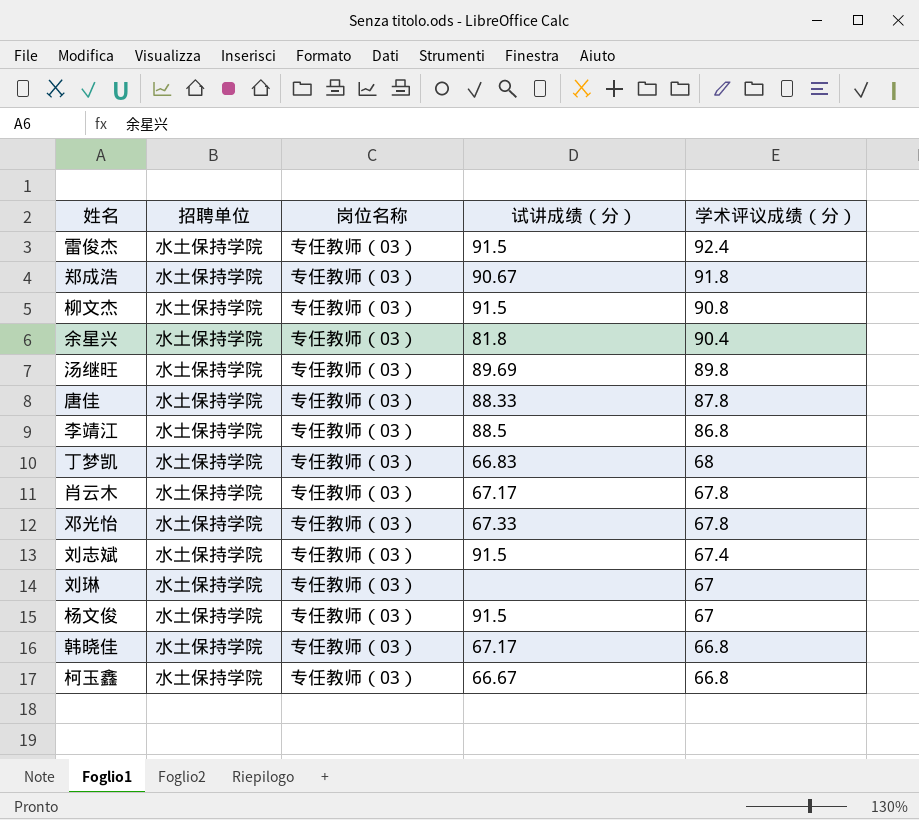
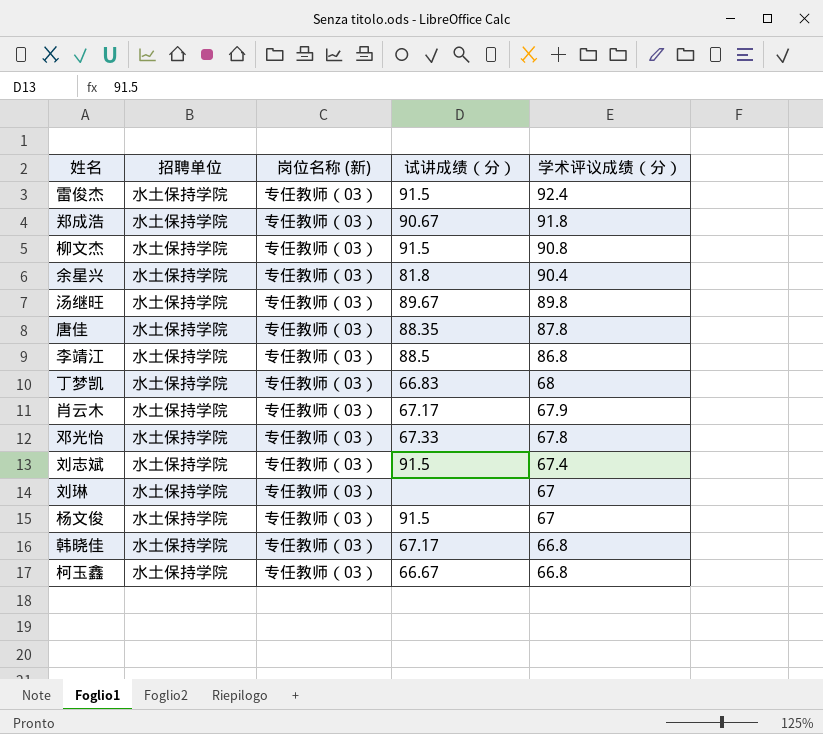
column name: 岗位名称 -> 岗位名称 (新)
汤继旺 | 试讲成绩（分）: 89.69 -> 89.67
唐佳 | 试讲成绩（分）: 88.33 -> 88.35
肖云木 | 学术评议成绩（分）: 67.8 -> 67.9

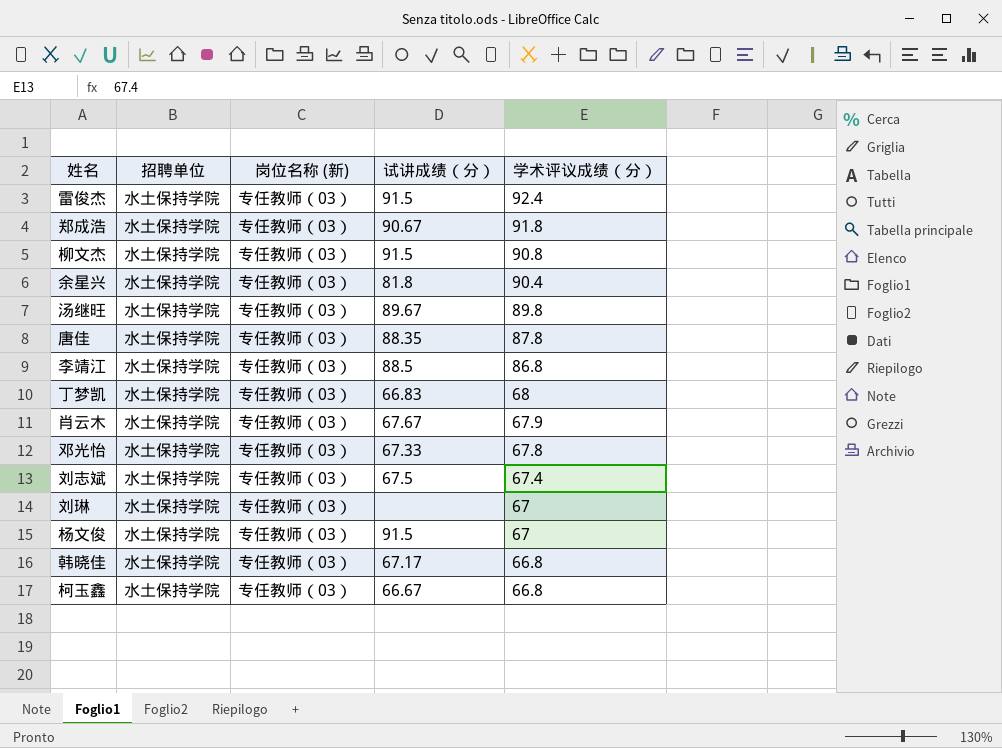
肖云木 | 试讲成绩（分）: 67.17 -> 67.67
刘志斌 | 试讲成绩（分）: 91.5 -> 67.5

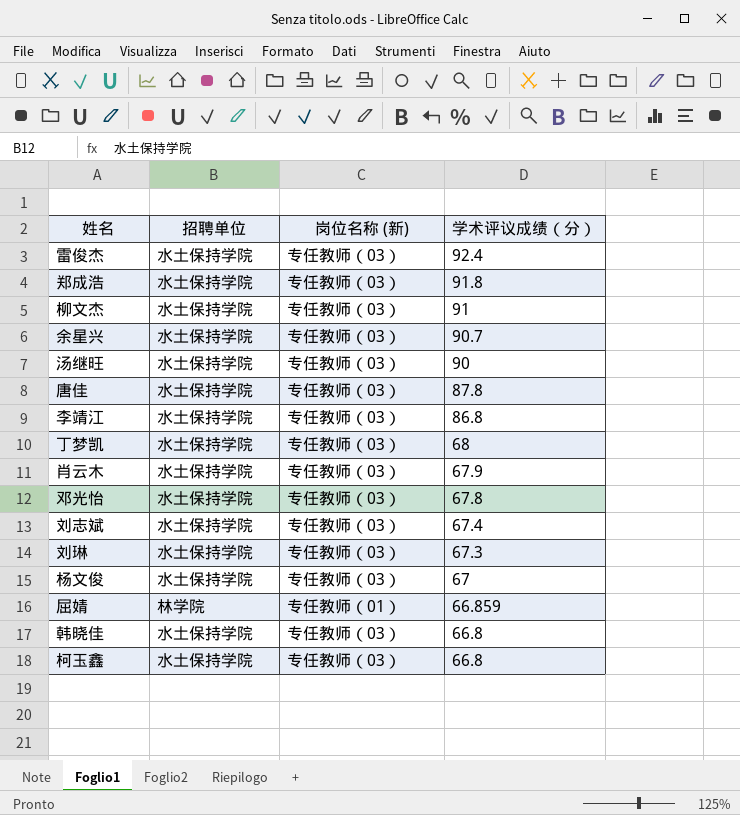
column 试讲成绩（分） | position: 4 -> none
柳文杰 | 学术评议成绩（分）: 90.8 -> 91
余星兴 | 学术评议成绩（分）: 90.4 -> 90.7
汤继旺 | 学术评议成绩（分）: 89.8 -> 90
刘琳 | 学术评议成绩（分）: 67 -> 67.3
row 屈婧: none -> 林学院 | 专任教师（01） | 66.859

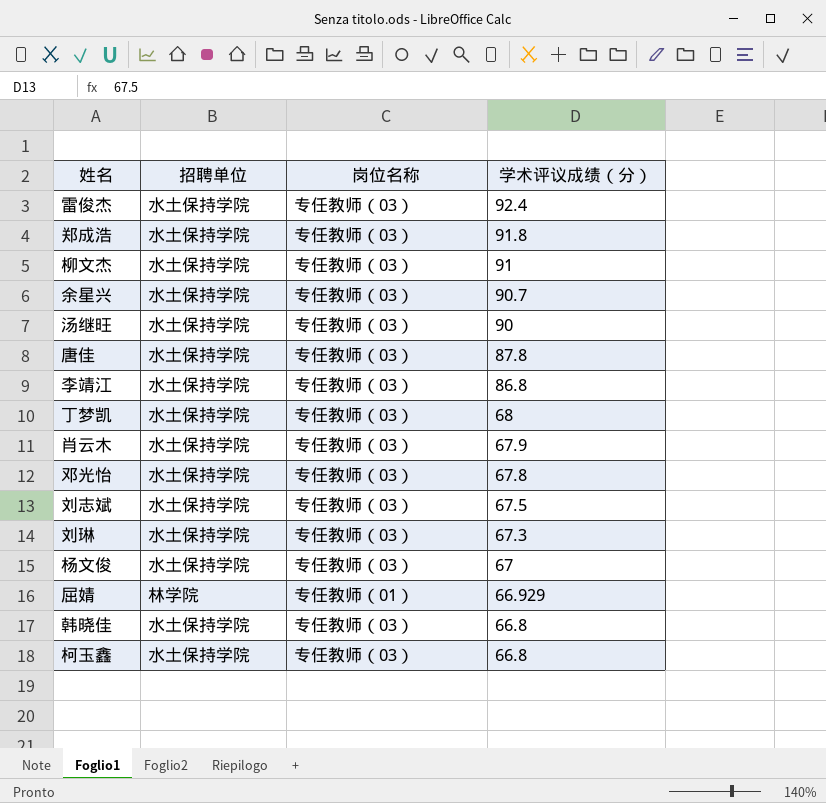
column name: 岗位名称 (新) -> 岗位名称
刘志斌 | 学术评议成绩（分）: 67.4 -> 67.5
屈婧 | 学术评议成绩（分）: 66.859 -> 66.929

